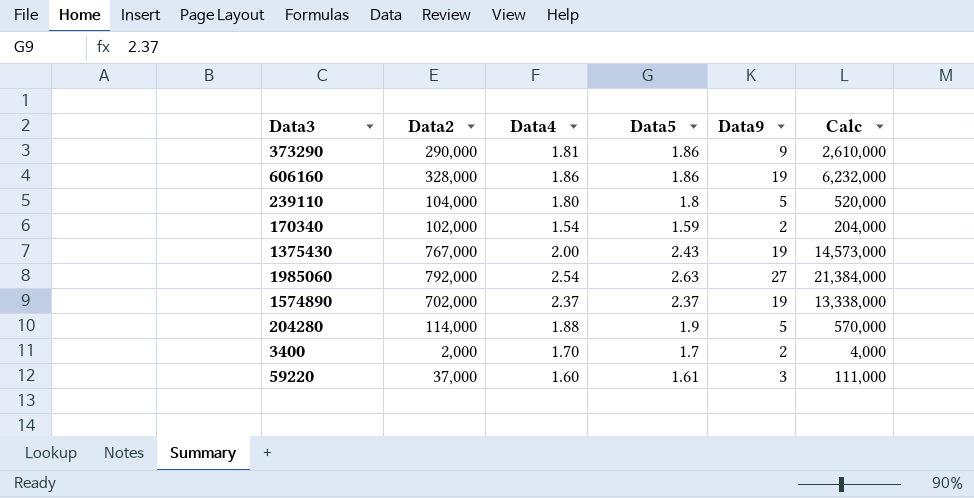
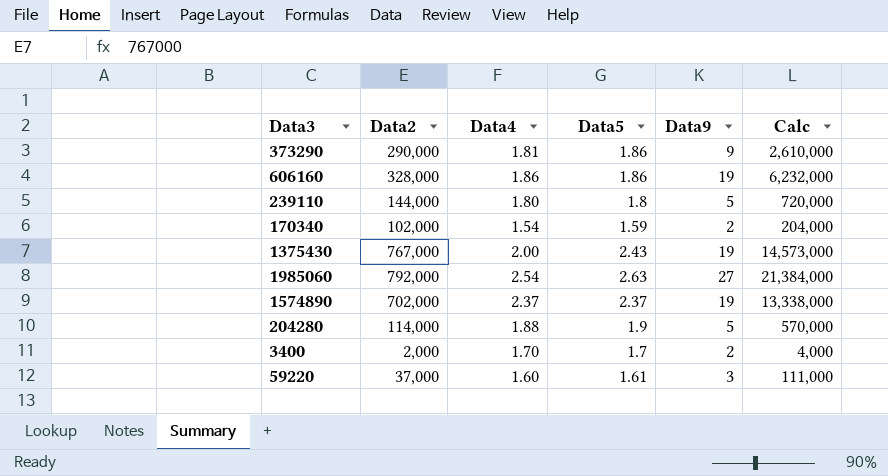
239110 | Data2: 104,000 -> 144,000
239110 | Calc: 520,000 -> 720,000

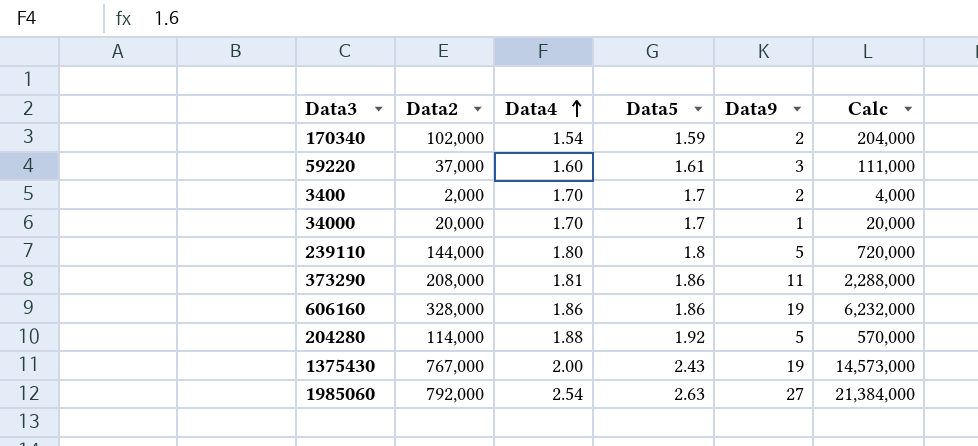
row order: none -> Data4 ascending
row 1574890: 702,000 | 2.37 | 2.37 | 19 | 13,338,000 -> none
row 34000: none -> 20,000 | 1.70 | 1.7 | 1 | 20,000
373290 | Data2: 290,000 -> 208,000
373290 | Data9: 9 -> 11
373290 | Calc: 2,610,000 -> 2,288,000
204280 | Data5: 1.9 -> 1.92

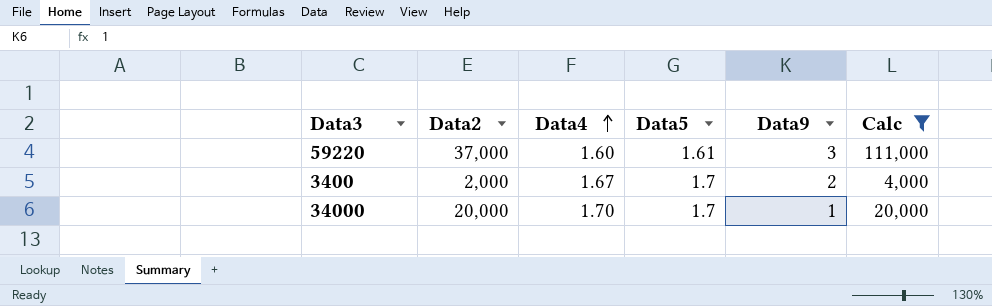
filter: none -> Calc <= 111,000
3400 | Data4: 1.70 -> 1.67

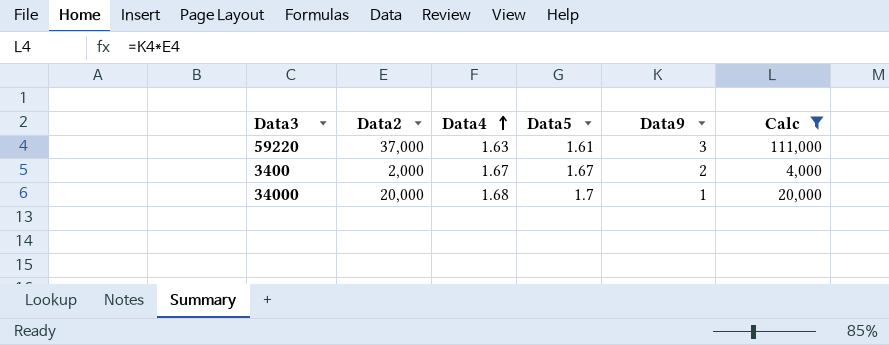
59220 | Data4: 1.60 -> 1.63
3400 | Data5: 1.7 -> 1.67
34000 | Data4: 1.70 -> 1.68

